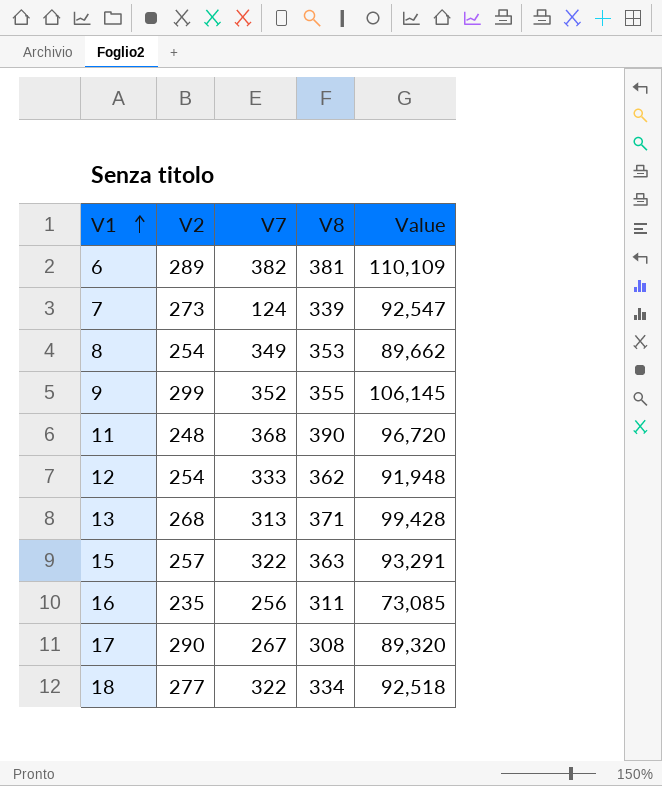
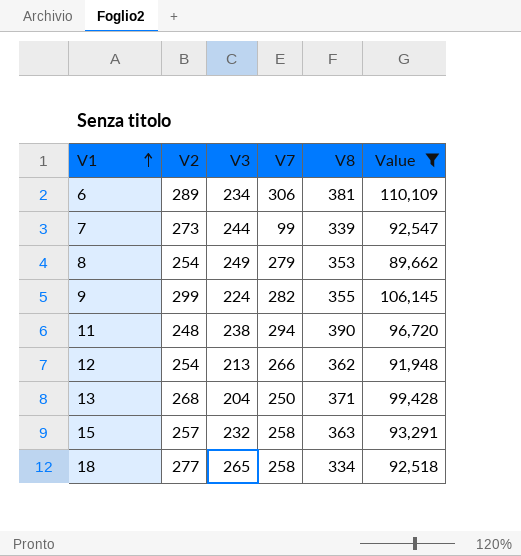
filter: none -> Value >= 89,662
column V3 | position: none -> 3
6 | V7: 382 -> 306
7 | V7: 124 -> 99
8 | V7: 349 -> 279
9 | V7: 352 -> 282
11 | V7: 368 -> 294
12 | V7: 333 -> 266
13 | V7: 313 -> 250
15 | V7: 322 -> 258
18 | V7: 322 -> 258

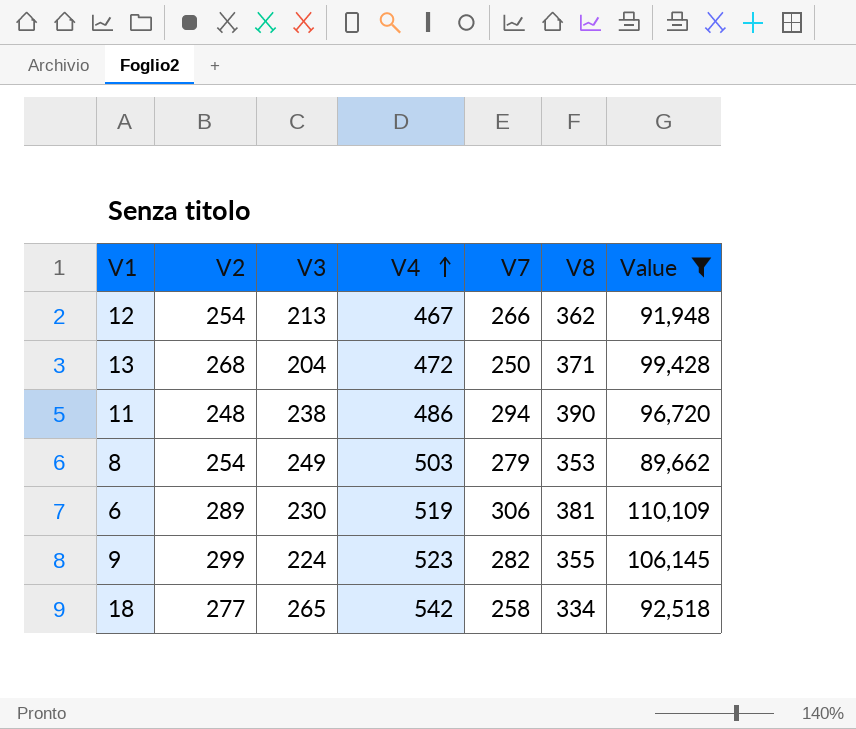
row order: V1 ascending -> V4 ascending
column V4 | formula: none -> [V2] + [V3]
row 7: 273 | 244 | 99 | 339 | 92,547 -> none
row 15: 257 | 232 | 258 | 363 | 93,291 -> none
6 | V3: 234 -> 230

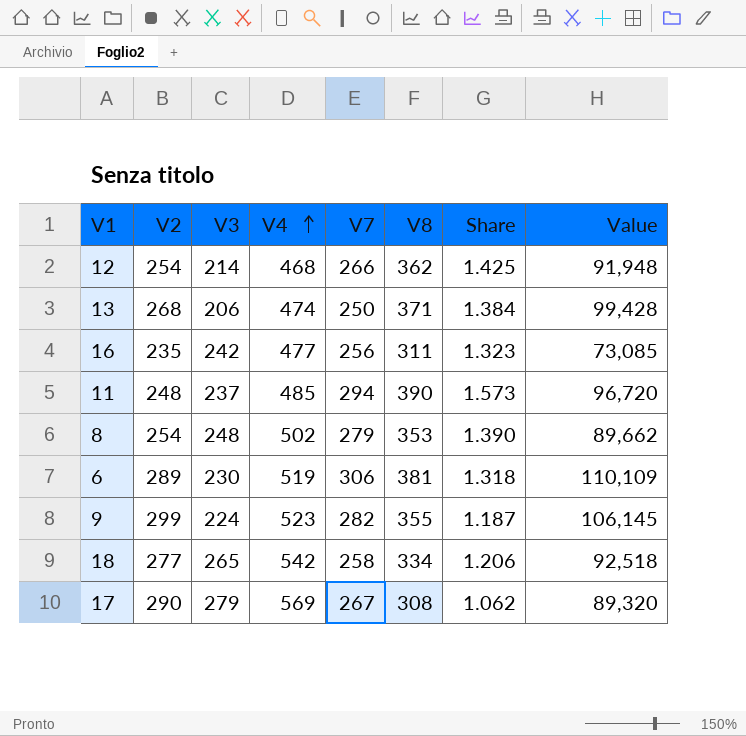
filter: Value >= 89,662 -> none
column Share | formula: none -> [V8] / [V2]
12 | V3: 213 -> 214
12 | V4: 467 -> 468
13 | V3: 204 -> 206
13 | V4: 472 -> 474
11 | V3: 238 -> 237
11 | V4: 486 -> 485
8 | V3: 249 -> 248
8 | V4: 503 -> 502

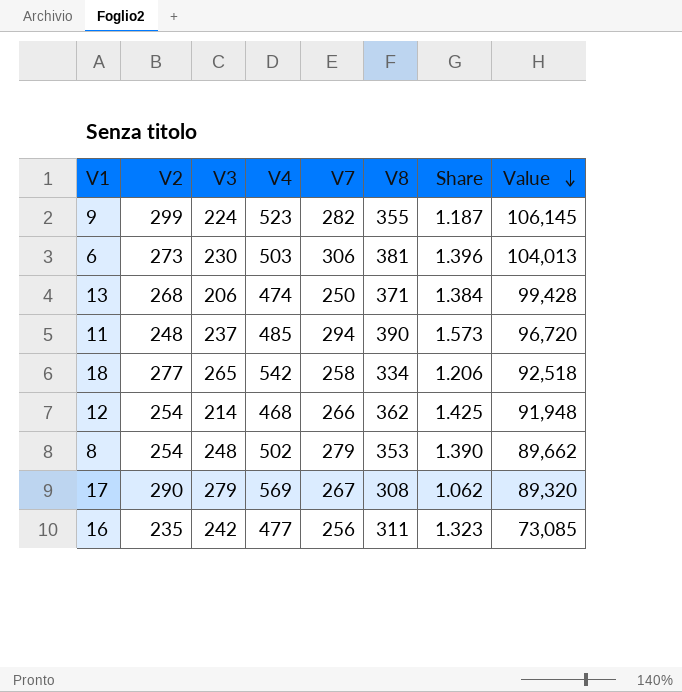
row order: V4 ascending -> Value descending
6 | V2: 289 -> 273
6 | V4: 519 -> 503
6 | Share: 1.318 -> 1.396
6 | Value: 110,109 -> 104,013

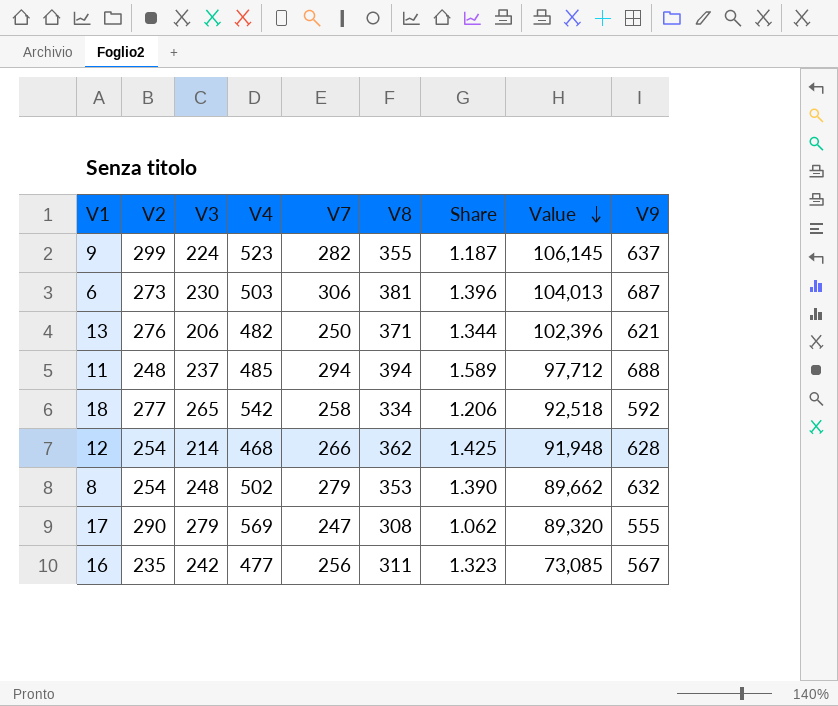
column V9 | formula: none -> [V7] + [V8]
13 | V2: 268 -> 276
13 | V4: 474 -> 482
13 | Share: 1.384 -> 1.344
13 | Value: 99,428 -> 102,396
11 | V8: 390 -> 394
11 | Share: 1.573 -> 1.589
11 | Value: 96,720 -> 97,712
17 | V7: 267 -> 247

